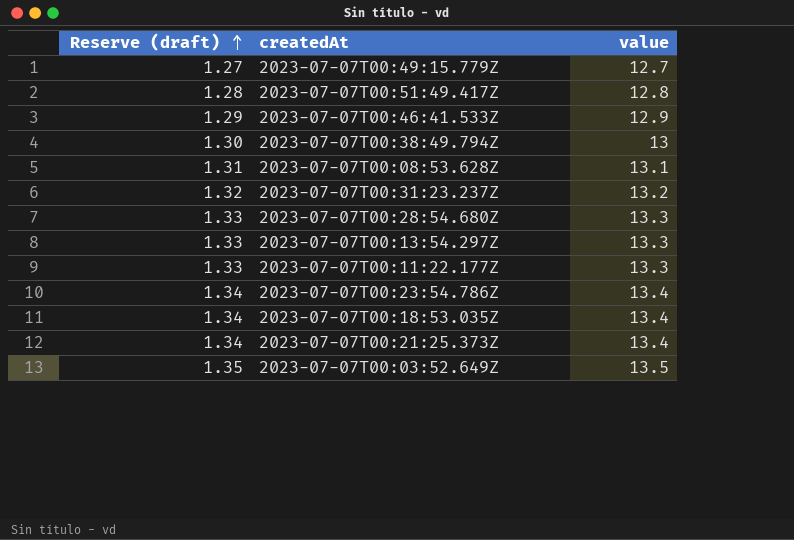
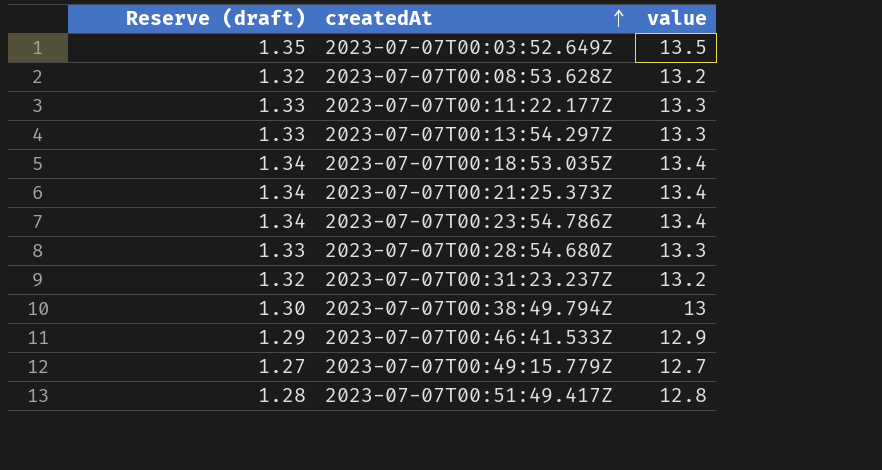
row order: Reserve (draft) ascending -> createdAt ascending
2023-07-07T00:08:53.628Z | Reserve (draft): 1.31 -> 1.32
2023-07-07T00:08:53.628Z | value: 13.1 -> 13.2

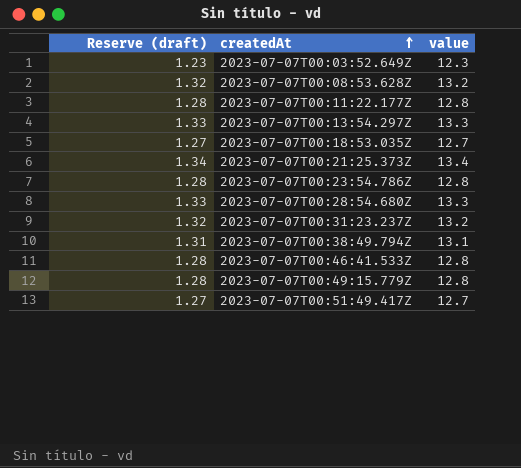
2023-07-07T00:03:52.649Z | Reserve (draft): 1.35 -> 1.23
2023-07-07T00:03:52.649Z | value: 13.5 -> 12.3
2023-07-07T00:11:22.177Z | Reserve (draft): 1.33 -> 1.28
2023-07-07T00:11:22.177Z | value: 13.3 -> 12.8
2023-07-07T00:18:53.035Z | Reserve (draft): 1.34 -> 1.27
2023-07-07T00:18:53.035Z | value: 13.4 -> 12.7
2023-07-07T00:23:54.786Z | Reserve (draft): 1.34 -> 1.28
2023-07-07T00:23:54.786Z | value: 13.4 -> 12.8
2023-07-07T00:38:49.794Z | Reserve (draft): 1.30 -> 1.31
2023-07-07T00:38:49.794Z | value: 13 -> 13.1
2023-07-07T00:46:41.533Z | Reserve (draft): 1.29 -> 1.28
2023-07-07T00:46:41.533Z | value: 12.9 -> 12.8
2023-07-07T00:49:15.779Z | Reserve (draft): 1.27 -> 1.28
2023-07-07T00:49:15.779Z | value: 12.7 -> 12.8
2023-07-07T00:51:49.417Z | Reserve (draft): 1.28 -> 1.27
2023-07-07T00:51:49.417Z | value: 12.8 -> 12.7

